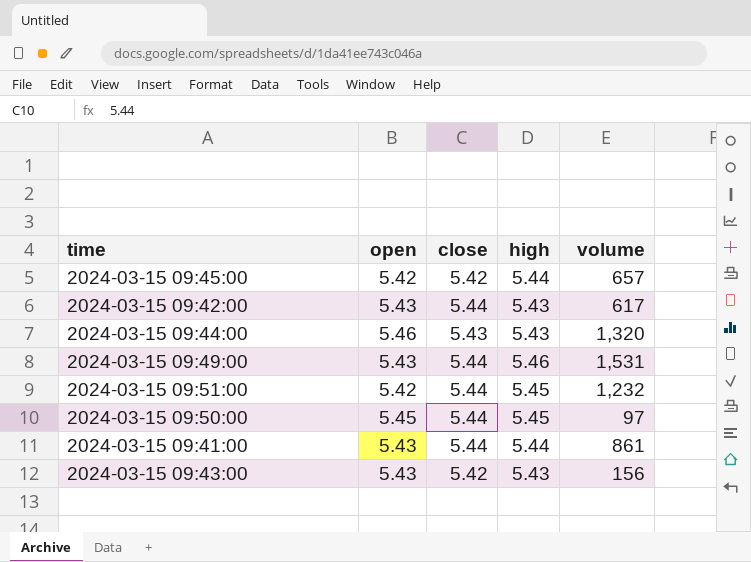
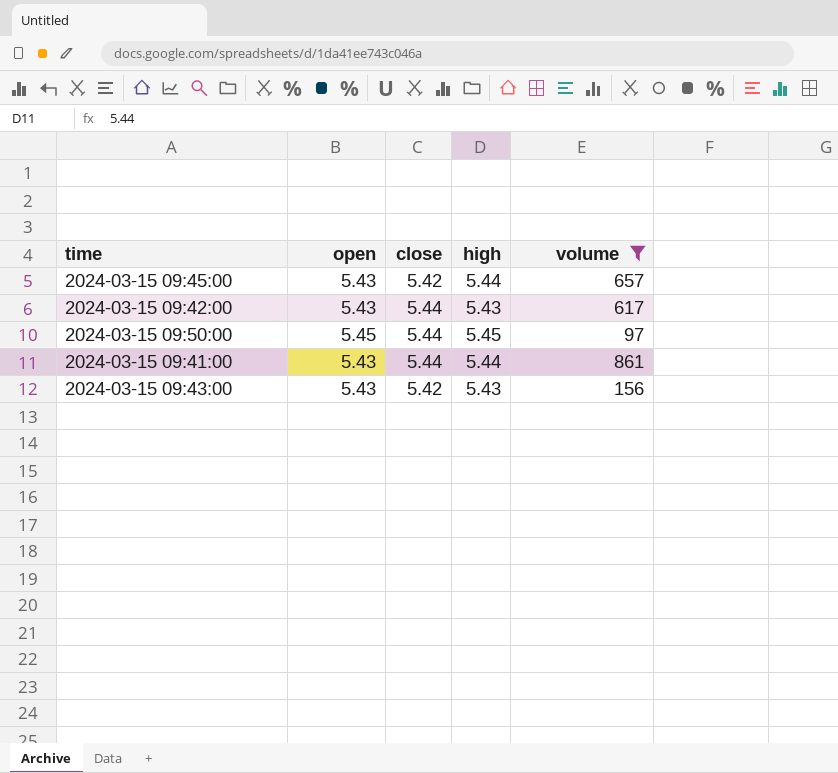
filter: none -> volume <= 861
2024-03-15 09:45:00 | open: 5.42 -> 5.43

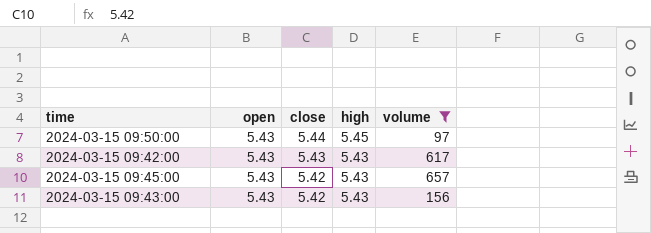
row order: none -> close descending
row 2024-03-15 09:41:00: 5.43 | 5.44 | 5.44 | 861 -> none
2024-03-15 09:50:00 | open: 5.45 -> 5.43
2024-03-15 09:42:00 | close: 5.44 -> 5.43
2024-03-15 09:45:00 | high: 5.44 -> 5.43

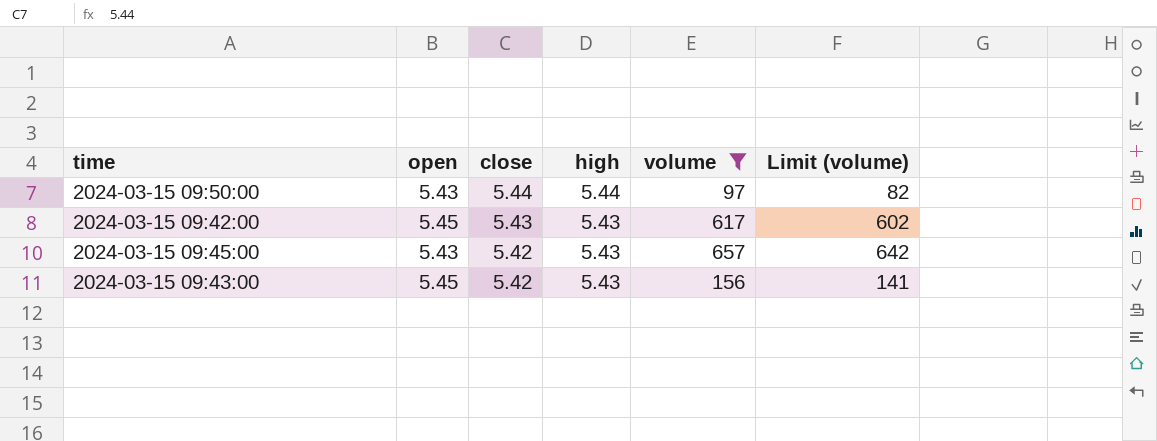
column Limit (volume) | formula: none -> [volume] - 15
2024-03-15 09:50:00 | high: 5.45 -> 5.44
2024-03-15 09:42:00 | open: 5.43 -> 5.45
2024-03-15 09:43:00 | open: 5.43 -> 5.45

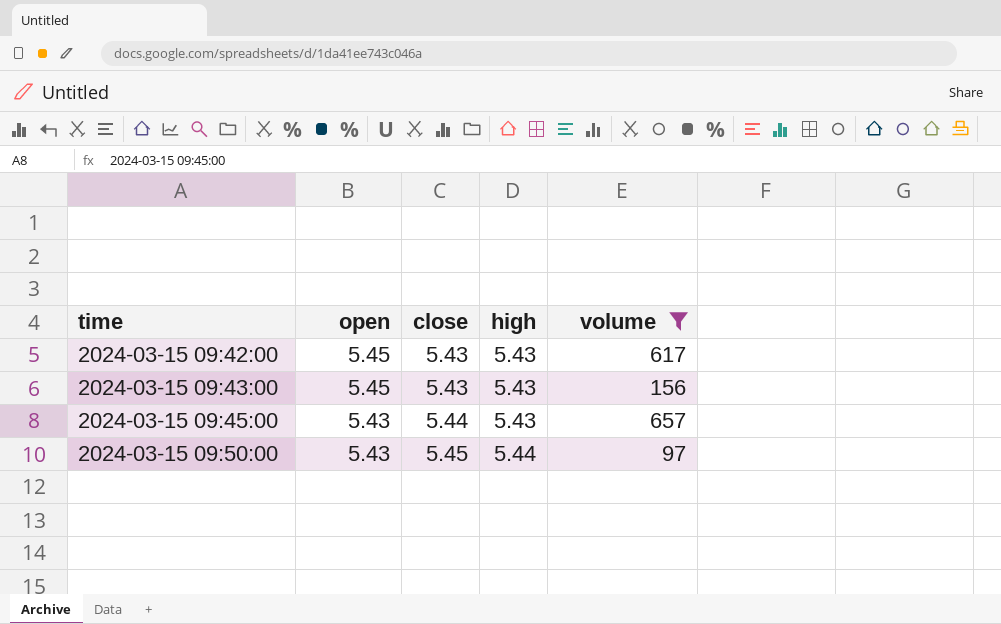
row order: close descending -> time ascending
column Limit (volume) | formula: [volume] - 15 -> none
2024-03-15 09:43:00 | close: 5.42 -> 5.43
2024-03-15 09:45:00 | close: 5.42 -> 5.44
2024-03-15 09:50:00 | close: 5.44 -> 5.45

